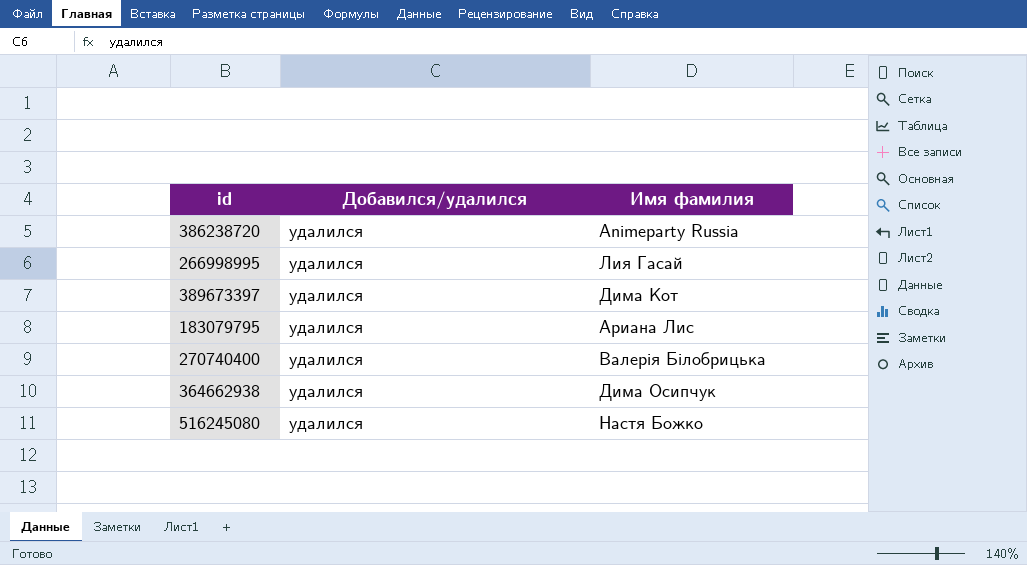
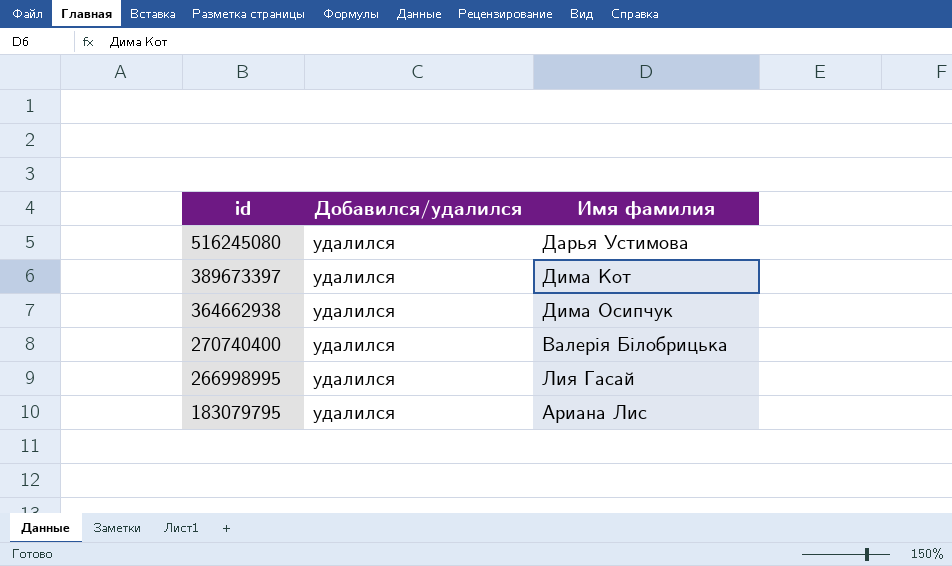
row order: none -> id descending
row 386238720: удалился | Animeparty Russia -> none
516245080 | Имя фамилия: Настя Божко -> Дарья Устимова

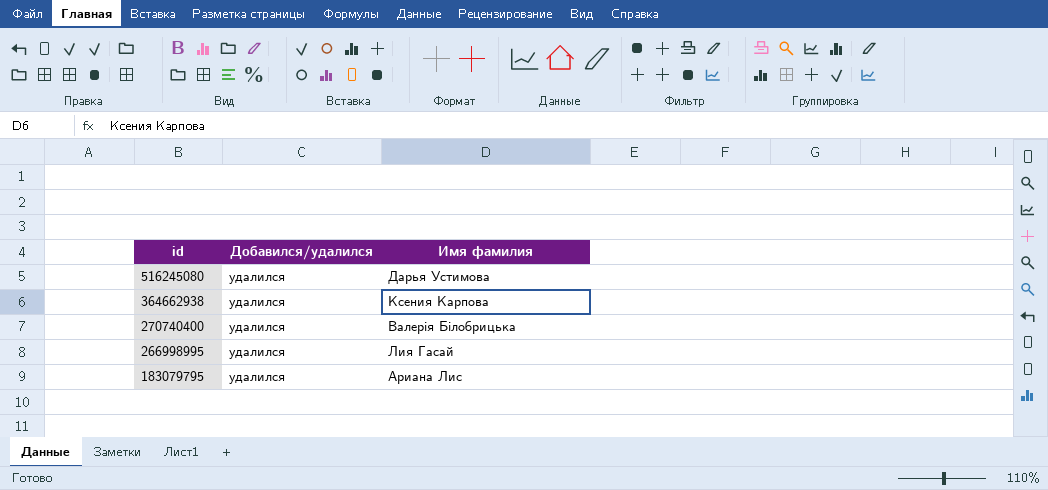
row 389673397: удалился | Дима Кот -> none
364662938 | Имя фамилия: Дима Осипчук -> Ксения Карпова

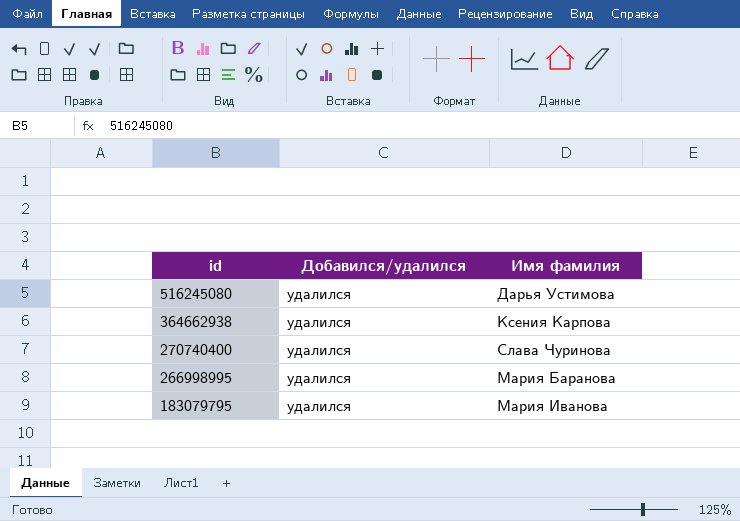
270740400 | Имя фамилия: Валерія Білобрицька -> Слава Чуринова
266998995 | Имя фамилия: Лия Гасай -> Мария Баранова
183079795 | Имя фамилия: Ариана Лис -> Мария Иванова

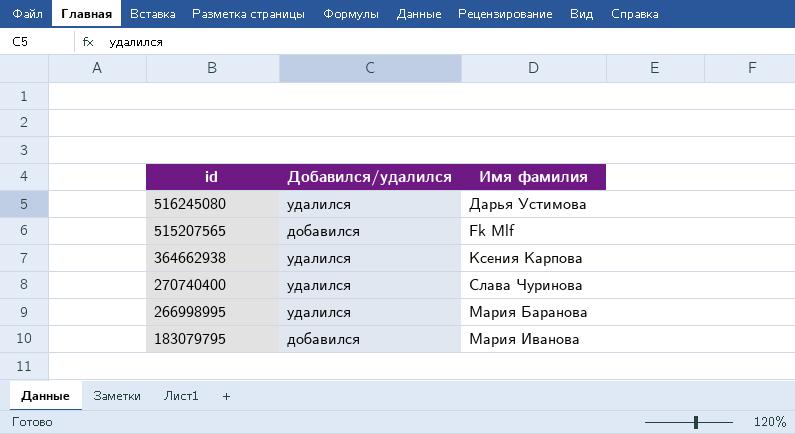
row 515207565: none -> добавился | Fk Mlf
183079795 | Добавился/удалился: удалился -> добавился

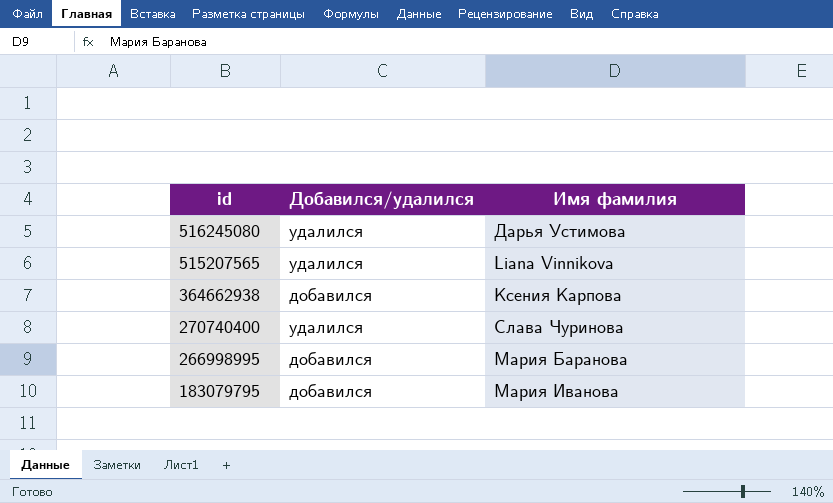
515207565 | Добавился/удалился: добавился -> удалился
515207565 | Имя фамилия: Fk Mlf -> Liana Vinnikova
364662938 | Добавился/удалился: удалился -> добавился
266998995 | Добавился/удалился: удалился -> добавился

